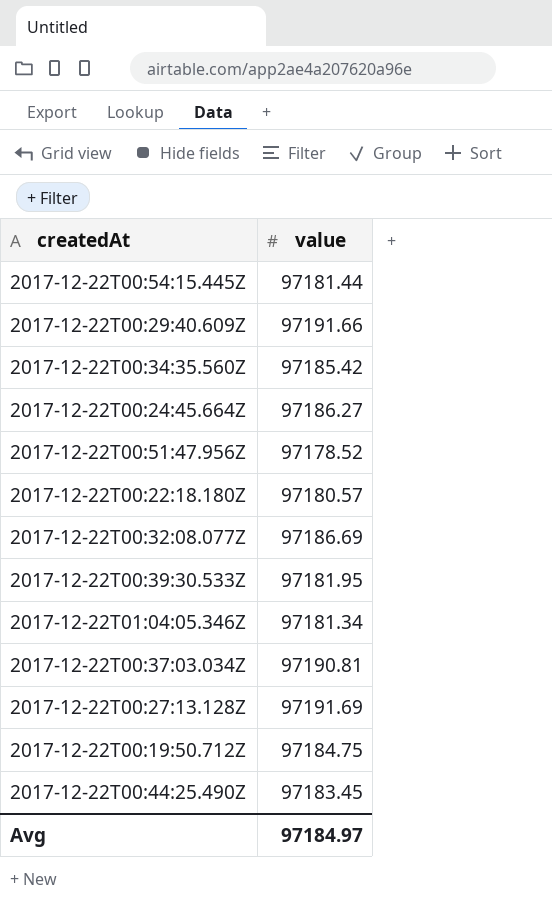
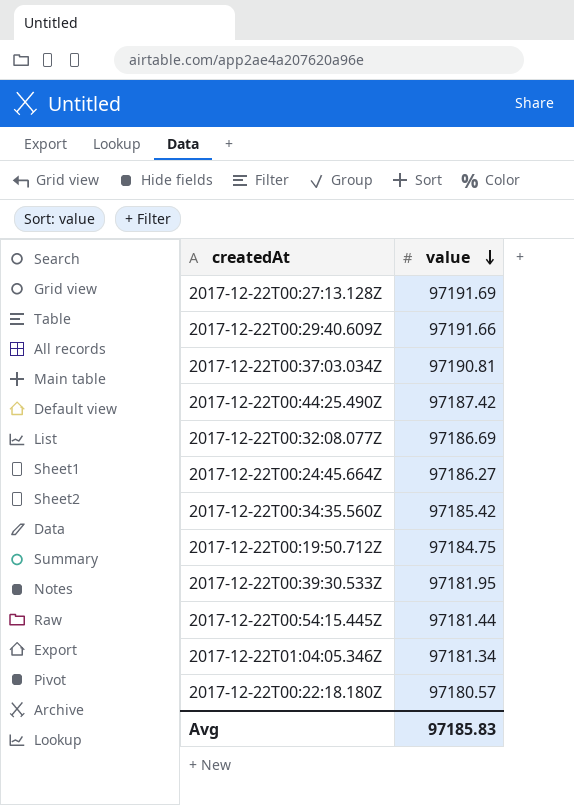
row order: none -> value descending
row 2017-12-22T00:51:47.956Z: 97178.52 -> none
2017-12-22T00:44:25.490Z | value: 97183.45 -> 97187.42
Avg | value: 97184.97 -> 97185.83

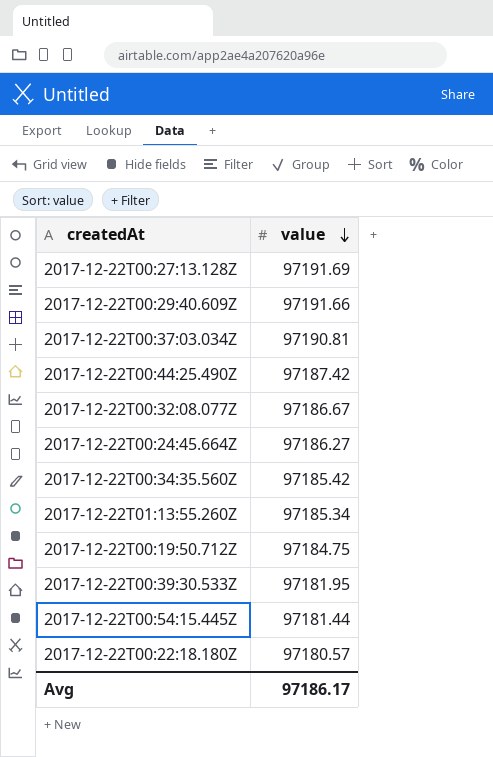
row 2017-12-22T01:04:05.346Z: 97181.34 -> none
2017-12-22T00:32:08.077Z | value: 97186.69 -> 97186.67
row 2017-12-22T01:13:55.260Z: none -> 97185.34
Avg | value: 97185.83 -> 97186.17

